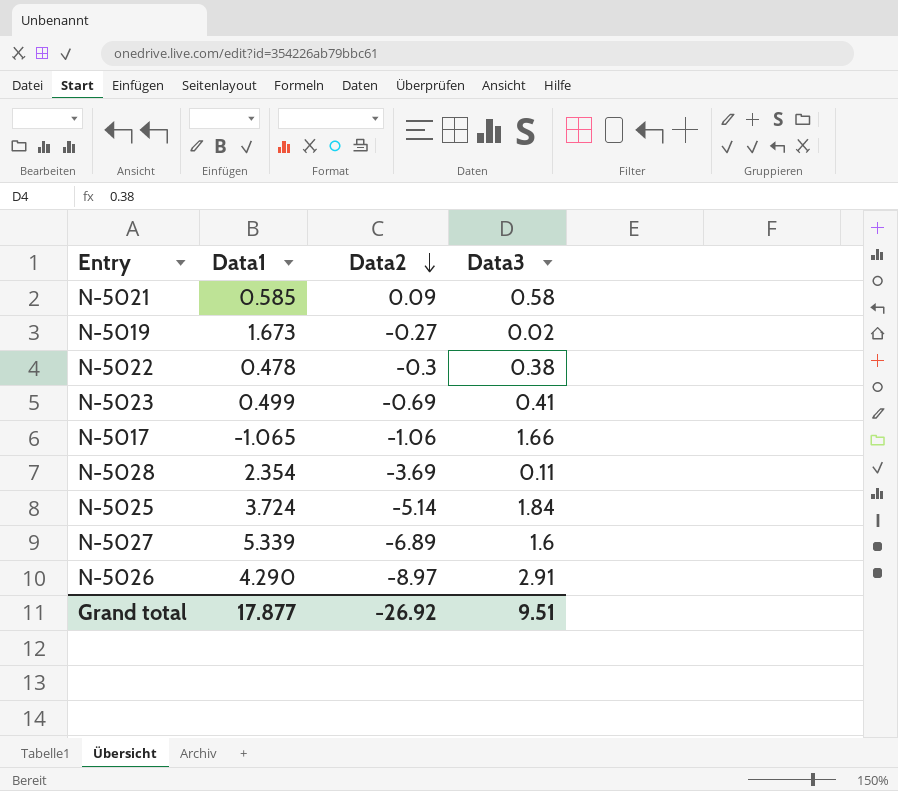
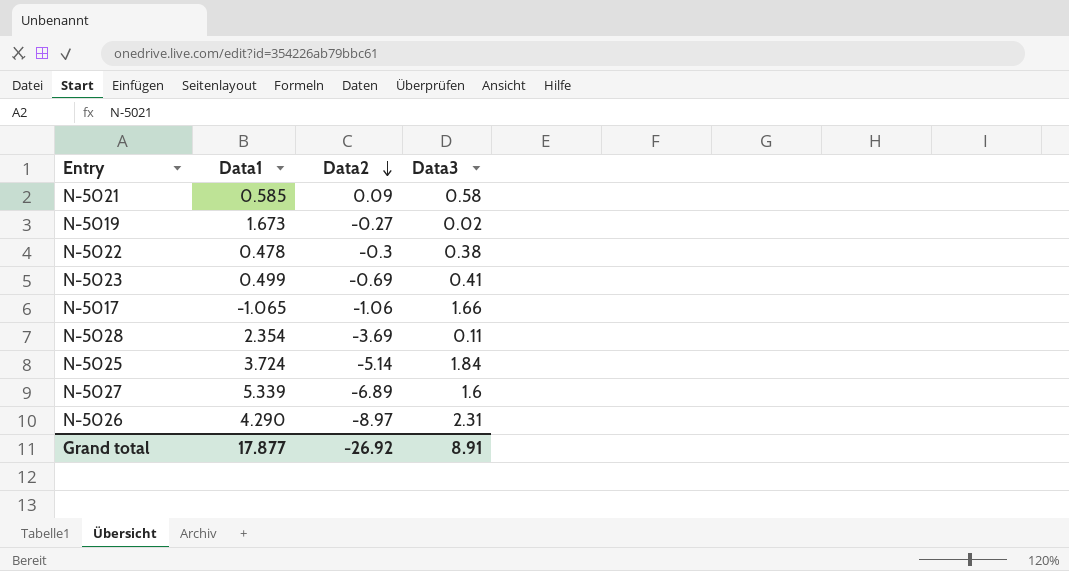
N-5026 | Data3: 2.91 -> 2.31
Grand total | Data3: 9.51 -> 8.91

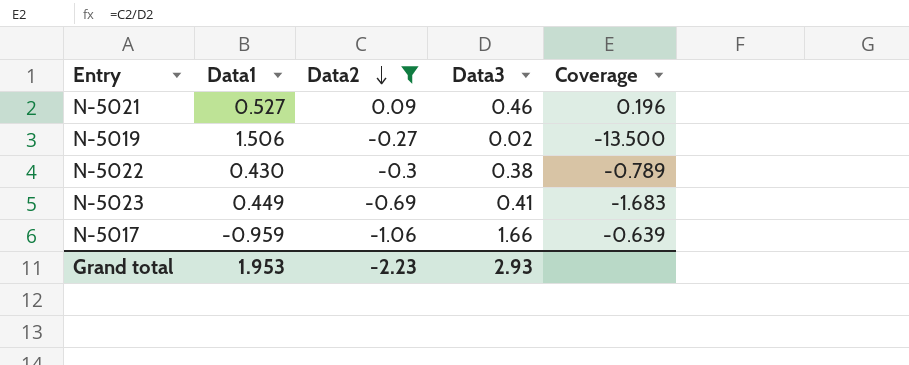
filter: none -> Data2 >= -1.06
column Coverage | formula: none -> [Data2] / [Data3]
N-5021 | Data1: 0.585 -> 0.527
N-5021 | Data3: 0.58 -> 0.46
N-5019 | Data1: 1.673 -> 1.506
N-5022 | Data1: 0.478 -> 0.430
N-5023 | Data1: 0.499 -> 0.449
N-5017 | Data1: -1.065 -> -0.959
Grand total | Data1: 17.877 -> 1.953
Grand total | Data2: -26.92 -> -2.23
Grand total | Data3: 8.91 -> 2.93

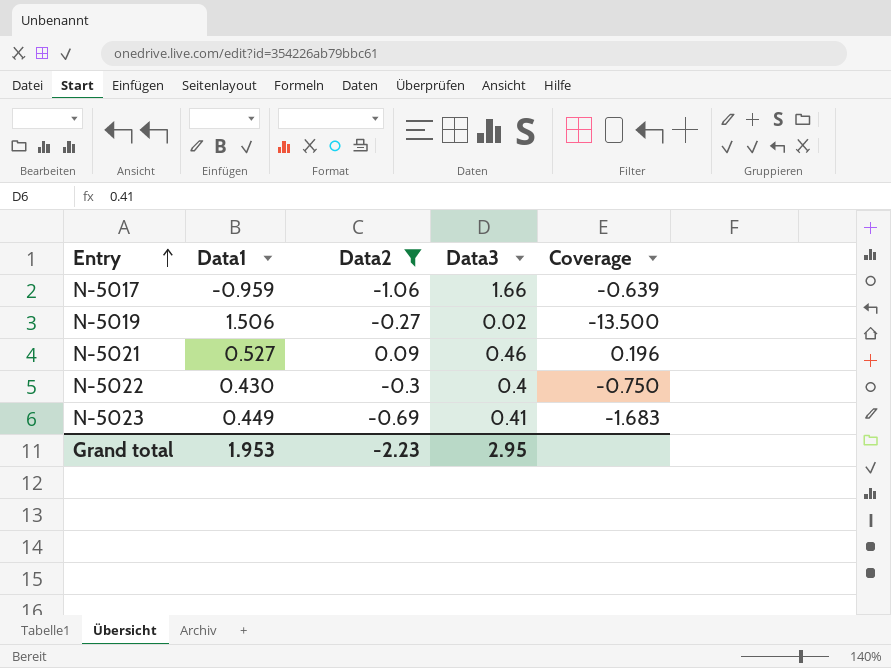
row order: Data2 descending -> Entry ascending
N-5022 | Data3: 0.38 -> 0.4
N-5022 | Coverage: -0.789 -> -0.750
Grand total | Data3: 2.93 -> 2.95

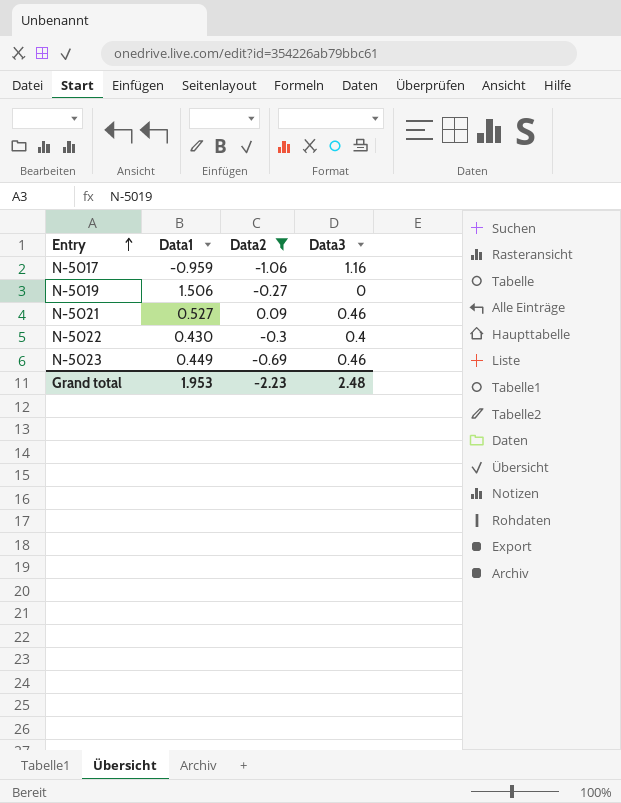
column Coverage | formula: [Data2] / [Data3] -> none
N-5017 | Data3: 1.66 -> 1.16
N-5019 | Data3: 0.02 -> 0
N-5023 | Data3: 0.41 -> 0.46
Grand total | Data3: 2.95 -> 2.48

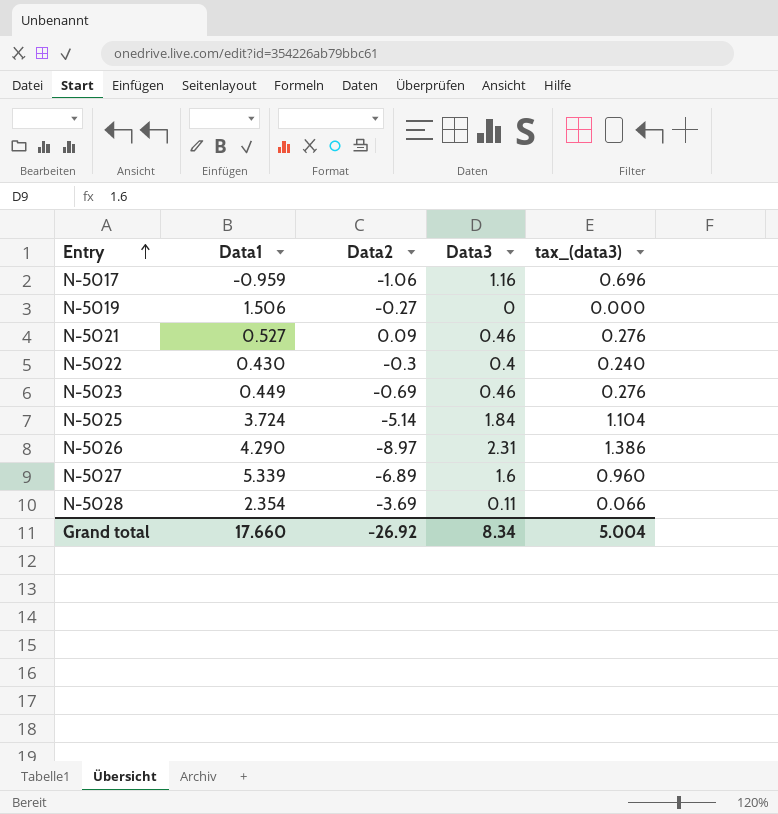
filter: Data2 >= -1.06 -> none
column tax_(data3) | formula: none -> [Data3] * 0.6
Grand total | Data1: 1.953 -> 17.660
Grand total | Data2: -2.23 -> -26.92
Grand total | Data3: 2.48 -> 8.34

